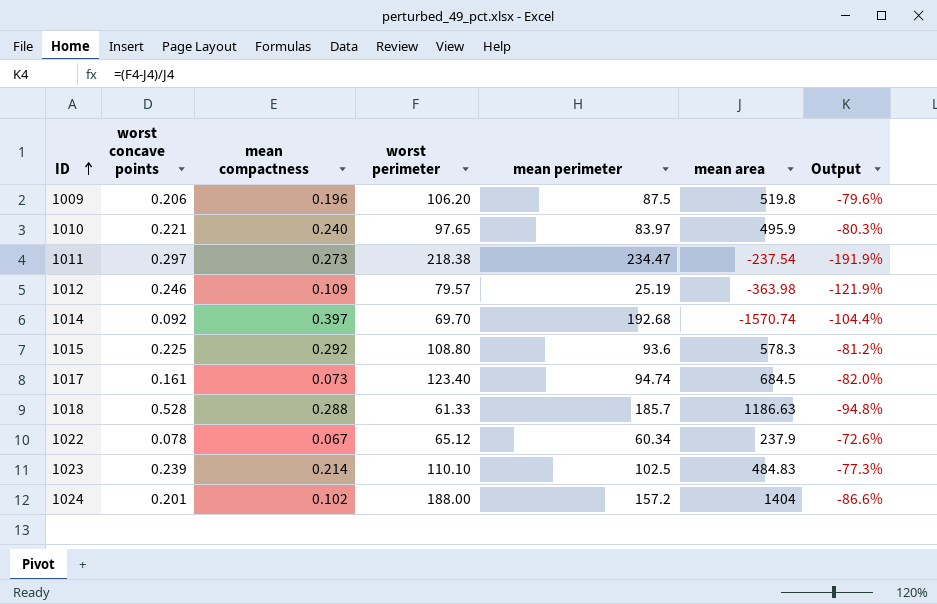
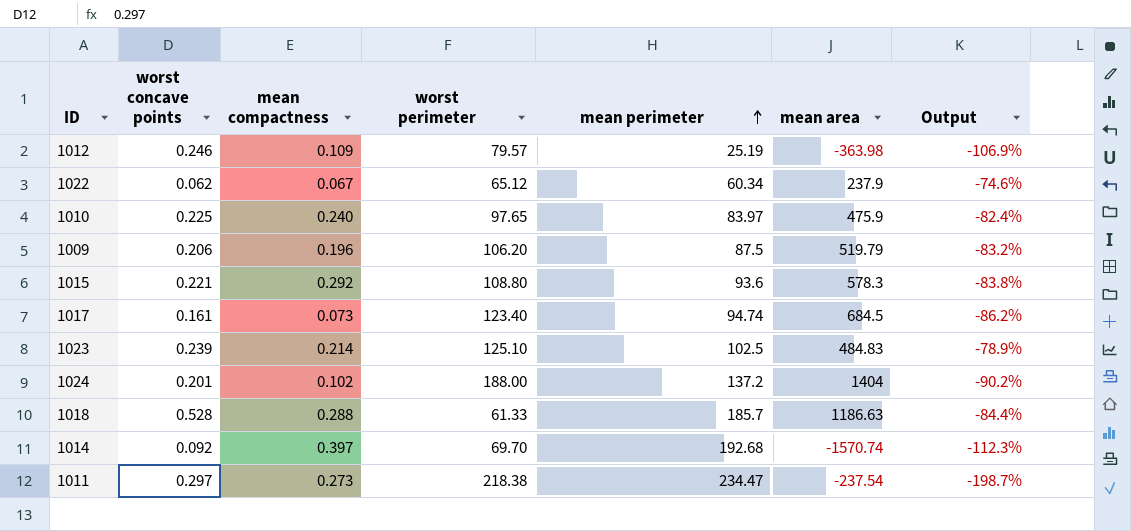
row order: ID ascending -> mean perimeter ascending
column Output | formula: ([worst perimeter] - [mean area]) / [mean area] -> ([mean perimeter] - [mean area]) / [mean area]
1022 | worst concave points: 0.078 -> 0.062
1010 | worst concave points: 0.221 -> 0.225
1010 | mean area: 495.9 -> 475.9
1009 | mean area: 519.8 -> 519.79
1015 | worst concave points: 0.225 -> 0.221
1023 | worst perimeter: 110.10 -> 125.10
1024 | mean perimeter: 157.2 -> 137.2

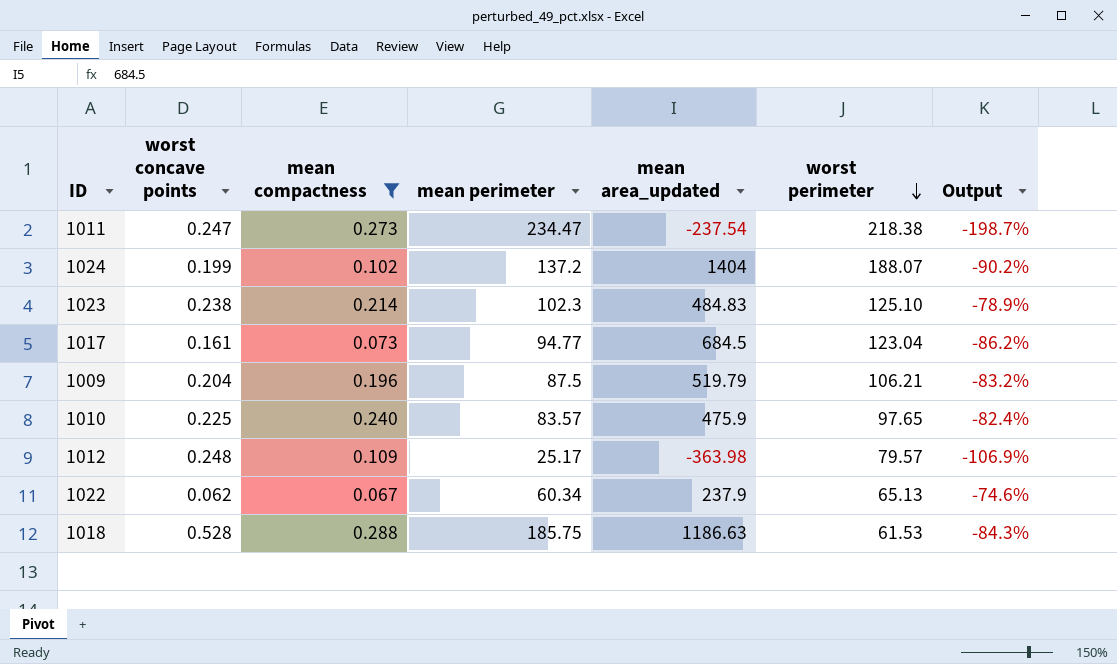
filter: none -> mean compactness <= 0.288
row order: mean perimeter ascending -> worst perimeter descending
column name: mean area -> mean area_updated
column worst perimeter | position: 4 -> 6
1011 | worst concave points: 0.297 -> 0.247
1024 | worst concave points: 0.201 -> 0.199
1024 | worst perimeter: 188.00 -> 188.07
1023 | worst concave points: 0.239 -> 0.238
1023 | mean perimeter: 102.5 -> 102.3
1017 | mean perimeter: 94.74 -> 94.77
1017 | worst perimeter: 123.40 -> 123.04
1009 | worst concave points: 0.206 -> 0.204
1009 | worst perimeter: 106.20 -> 106.21
1010 | mean perimeter: 83.97 -> 83.57
1012 | worst concave points: 0.246 -> 0.248
1012 | mean perimeter: 25.19 -> 25.17
1022 | worst perimeter: 65.12 -> 65.13
1018 | mean perimeter: 185.7 -> 185.75
1018 | worst perimeter: 61.33 -> 61.53
1018 | Output: -84.4% -> -84.3%

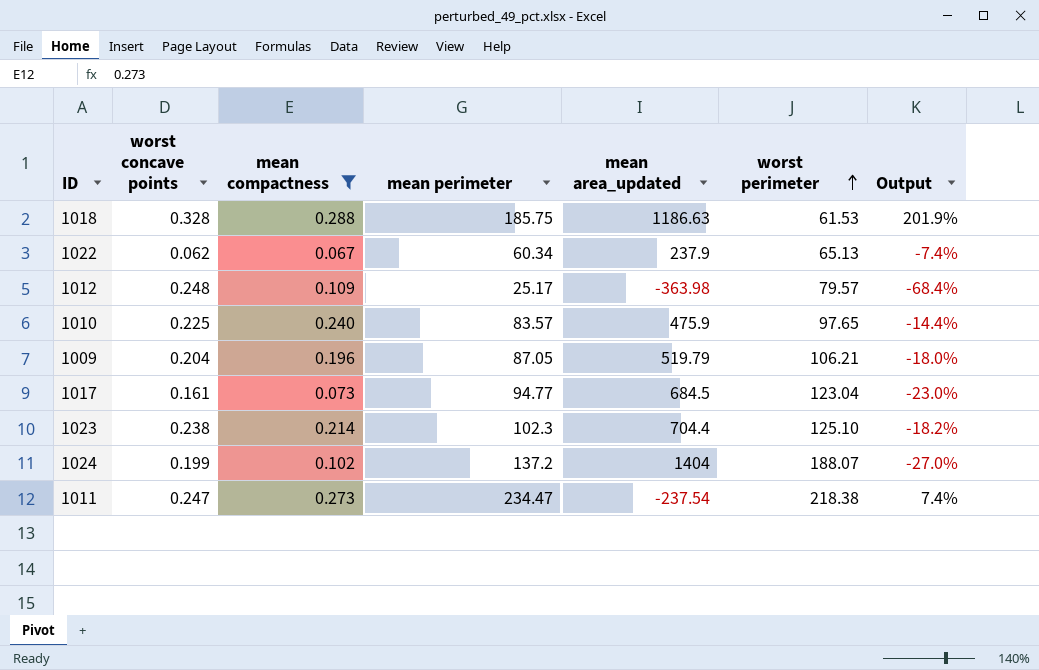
row order: worst perimeter descending -> worst perimeter ascending
column Output | formula: ([mean perimeter] - [mean area_updated]) / [mean area_updated] -> ([mean perimeter] - [worst perimeter]) / [worst perimeter]
1018 | worst concave points: 0.528 -> 0.328
1009 | mean perimeter: 87.5 -> 87.05
1023 | mean area_updated: 484.83 -> 704.4

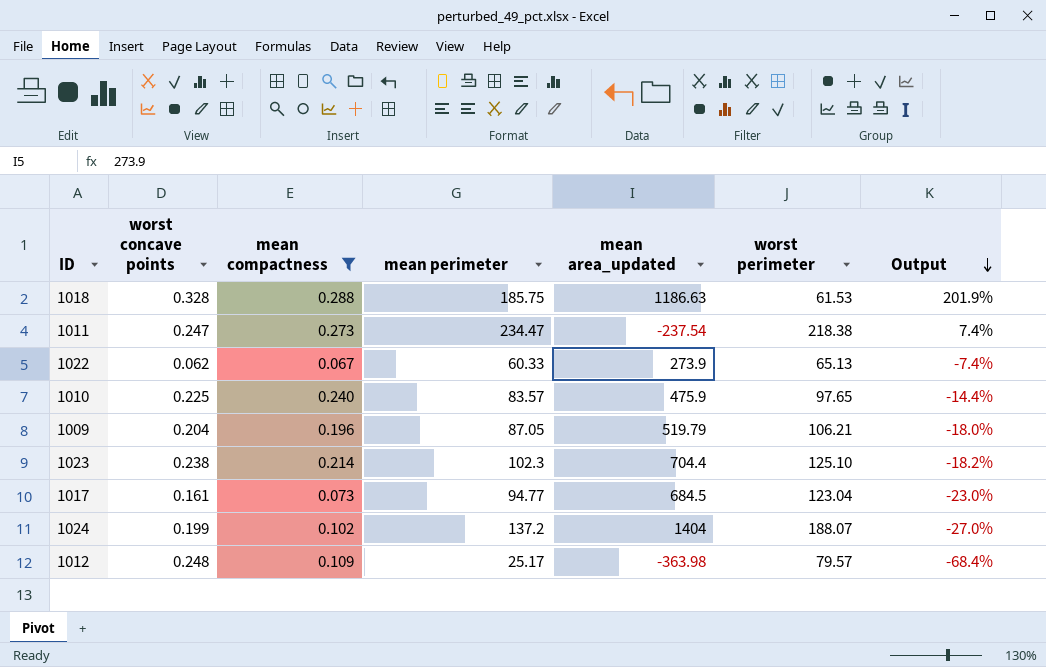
row order: worst perimeter ascending -> Output descending
1022 | mean perimeter: 60.34 -> 60.33
1022 | mean area_updated: 237.9 -> 273.9

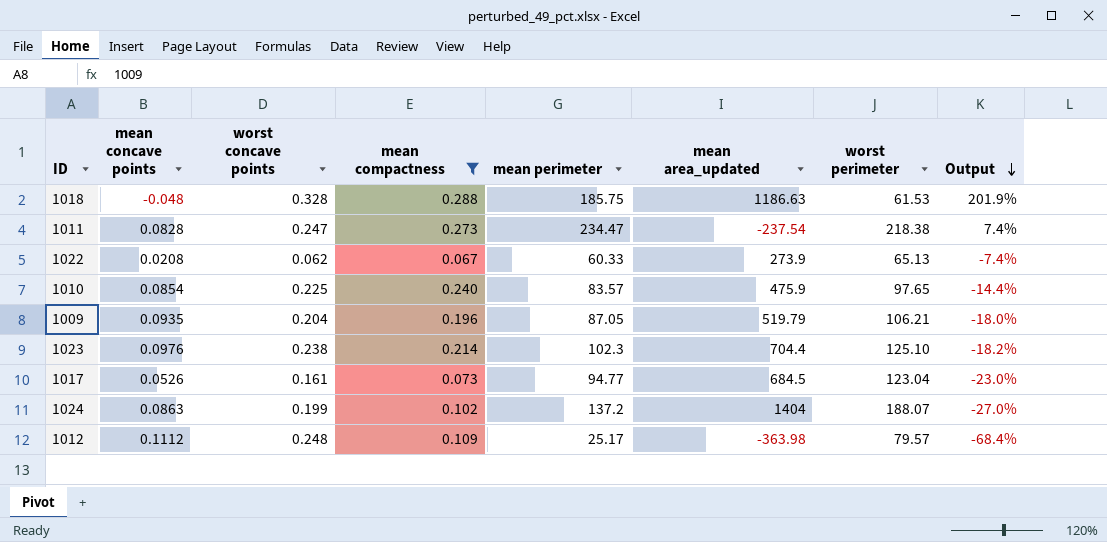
column mean concave points | position: none -> 2

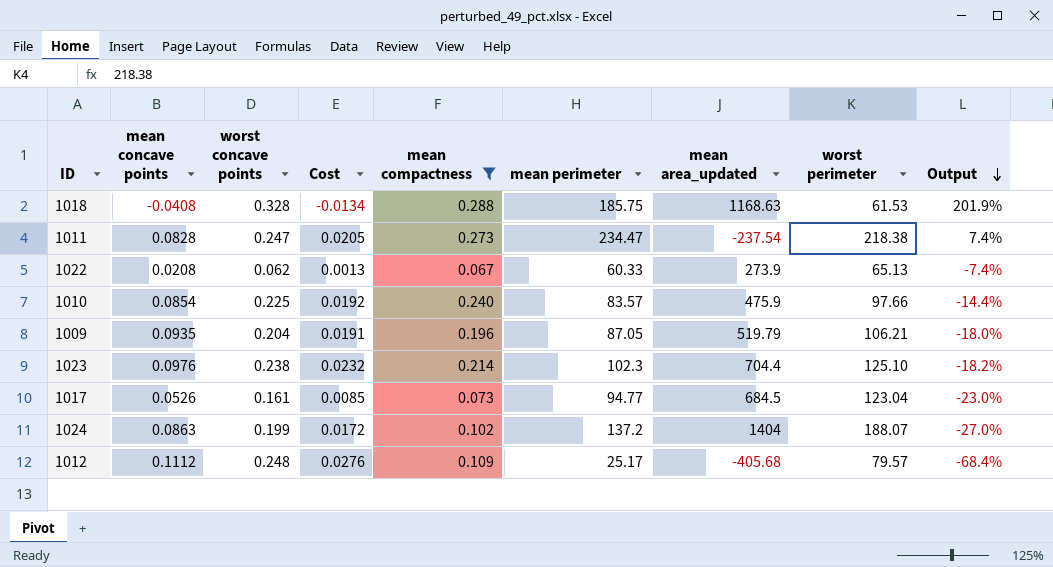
column Cost | formula: none -> [mean concave points] * [worst concave points]
1018 | mean concave points: -0.048 -> -0.0408
1018 | mean area_updated: 1186.63 -> 1168.63
1010 | worst perimeter: 97.65 -> 97.66
1012 | mean area_updated: -363.98 -> -405.68

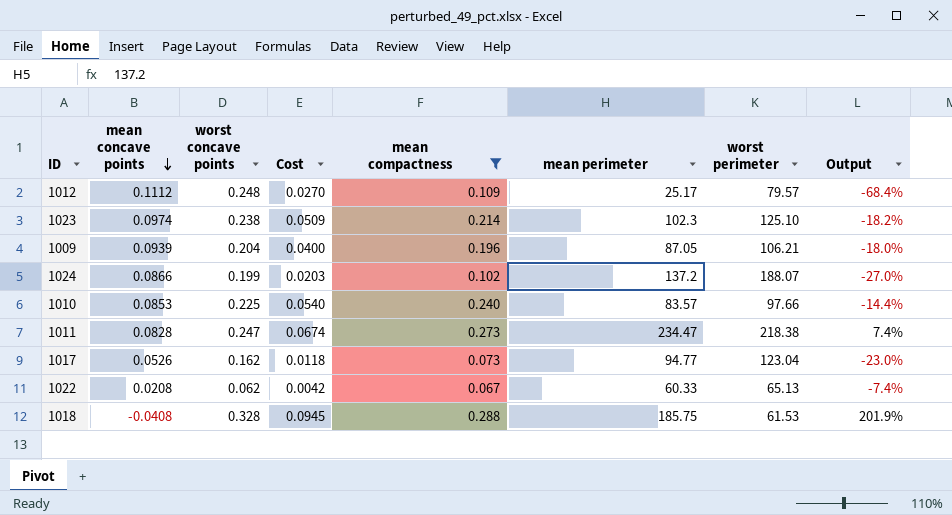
row order: Output descending -> mean concave points descending
column mean area_updated | position: 7 -> none
column Cost | formula: [mean concave points] * [worst concave points] -> [worst concave points] * [mean compactness]
1023 | mean concave points: 0.0976 -> 0.0974
1009 | mean concave points: 0.0935 -> 0.0939
1024 | mean concave points: 0.0863 -> 0.0866
1010 | mean concave points: 0.0854 -> 0.0853
1017 | worst concave points: 0.161 -> 0.162

